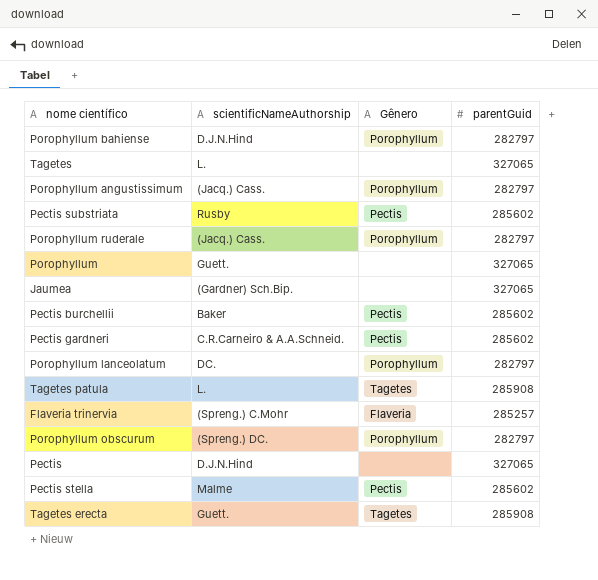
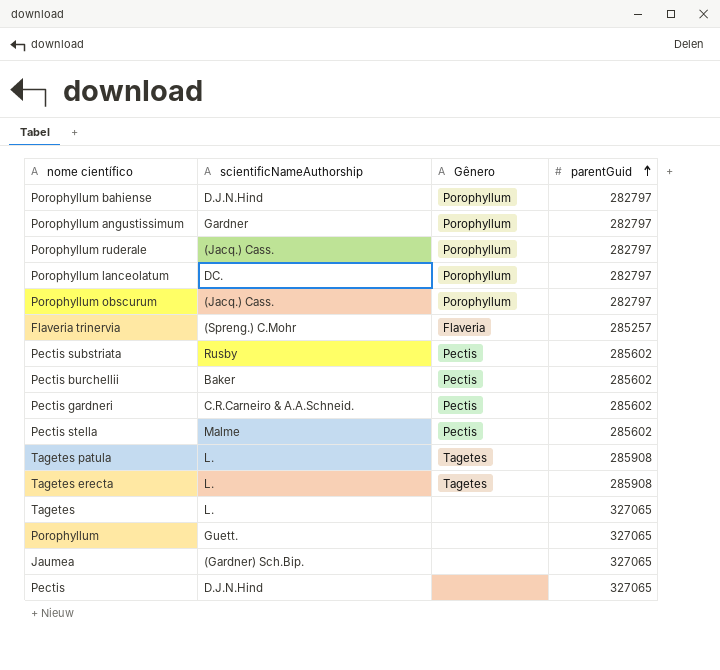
row order: none -> parentGuid ascending
Porophyllum angustissimum | scientificNameAuthorship: (Jacq.) Cass. -> Gardner
Porophyllum obscurum | scientificNameAuthorship: (Spreng.) DC. -> (Jacq.) Cass.
Tagetes erecta | scientificNameAuthorship: Guett. -> L.

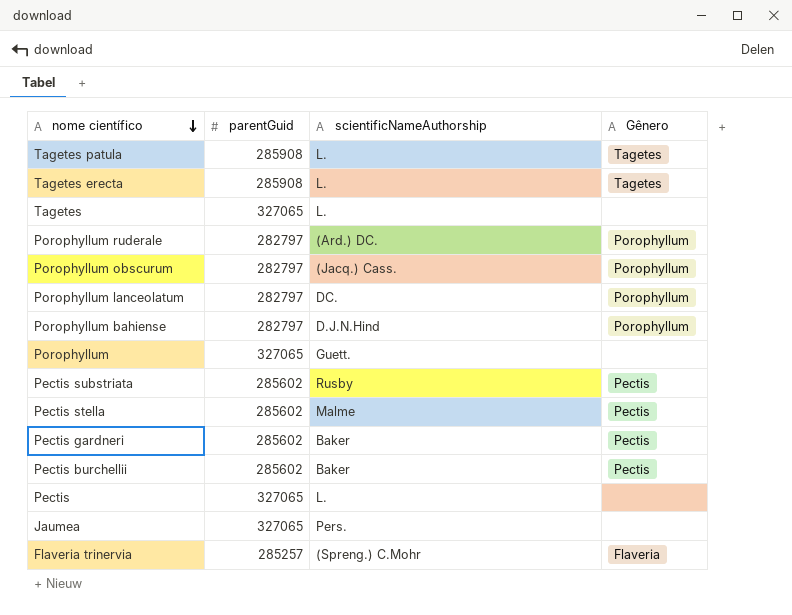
row order: parentGuid ascending -> nome científico descending
column parentGuid | position: 4 -> 2
row Porophyllum angustissimum: Gardner | Porophyllum | 282797 -> none
Porophyllum ruderale | scientificNameAuthorship: (Jacq.) Cass. -> (Ard.) DC.
Pectis gardneri | scientificNameAuthorship: C.R.Carneiro & A.A.Schneid. -> Baker
Pectis | scientificNameAuthorship: D.J.N.Hind -> L.
Jaumea | scientificNameAuthorship: (Gardner) Sch.Bip. -> Pers.

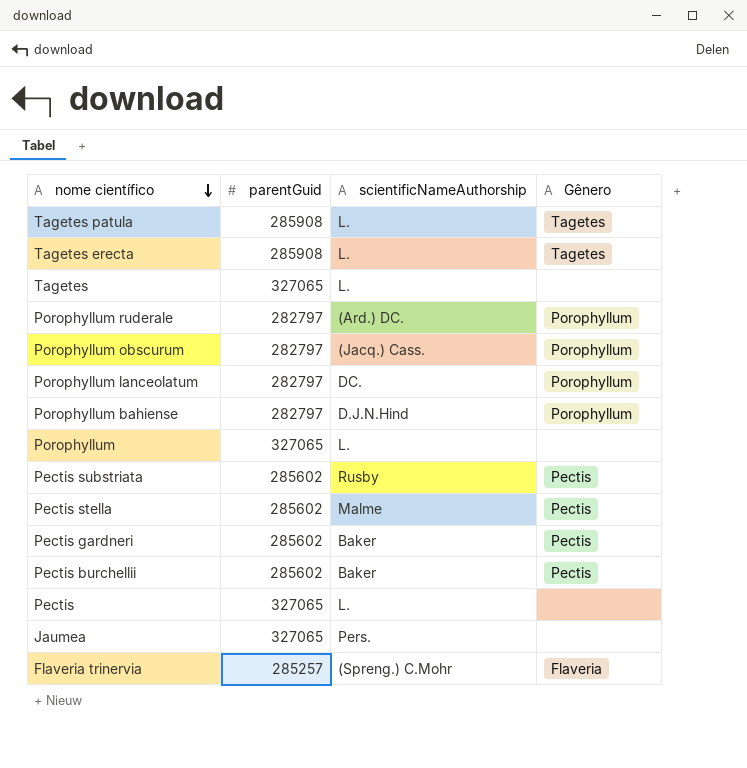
Porophyllum | scientificNameAuthorship: Guett. -> L.

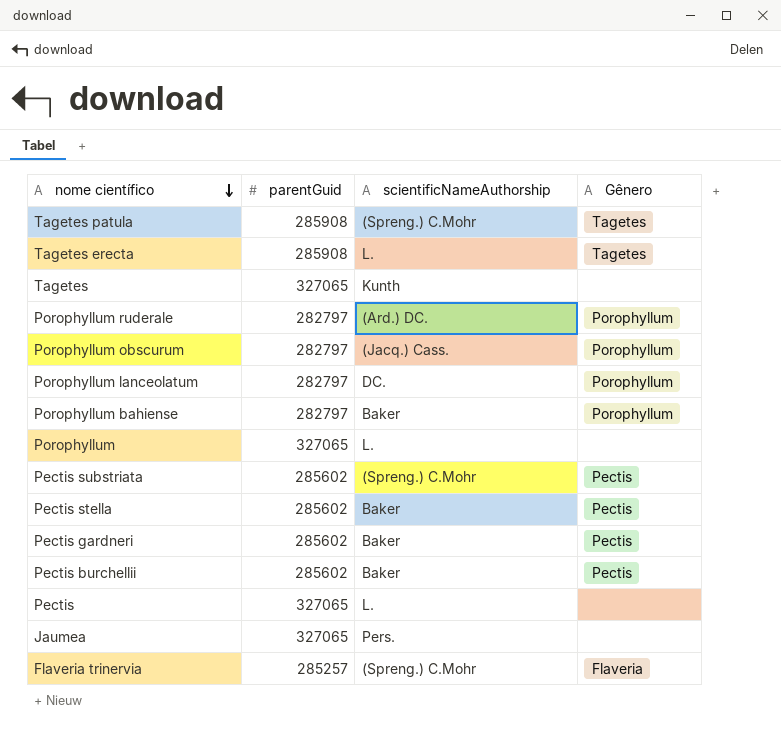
Tagetes patula | scientificNameAuthorship: L. -> (Spreng.) C.Mohr
Tagetes | scientificNameAuthorship: L. -> Kunth
Porophyllum bahiense | scientificNameAuthorship: D.J.N.Hind -> Baker
Pectis substriata | scientificNameAuthorship: Rusby -> (Spreng.) C.Mohr
Pectis stella | scientificNameAuthorship: Malme -> Baker

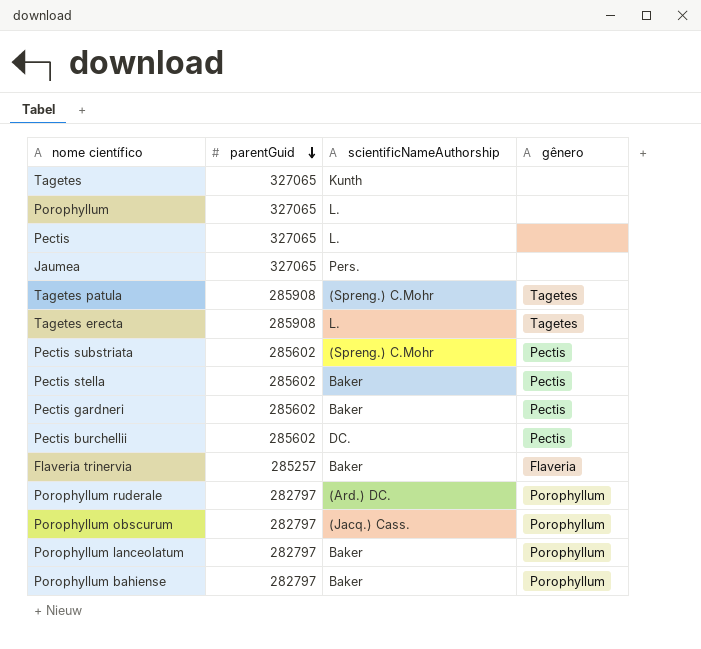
row order: nome científico descending -> parentGuid descending
column name: Gênero -> gênero
Pectis burchellii | scientificNameAuthorship: Baker -> DC.
Flaveria trinervia | scientificNameAuthorship: (Spreng.) C.Mohr -> Baker
Porophyllum lanceolatum | scientificNameAuthorship: DC. -> Baker

